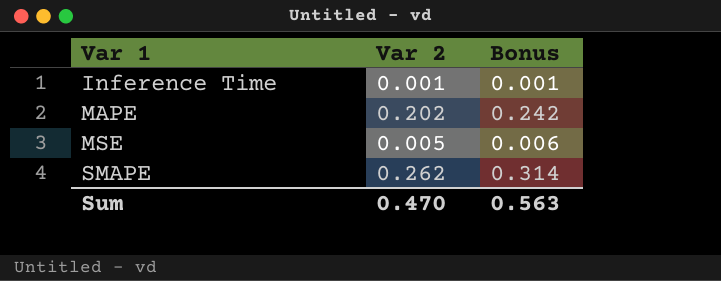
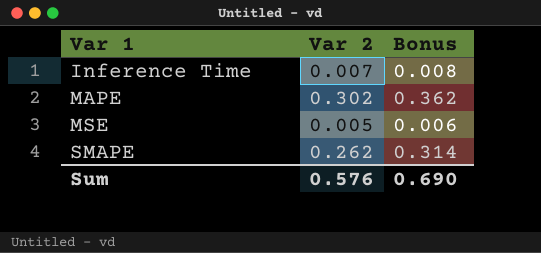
Inference Time | Var 2: 0.001 -> 0.007
Inference Time | Bonus: 0.001 -> 0.008
MAPE | Var 2: 0.202 -> 0.302
MAPE | Bonus: 0.242 -> 0.362
Sum | Var 2: 0.470 -> 0.576
Sum | Bonus: 0.563 -> 0.690

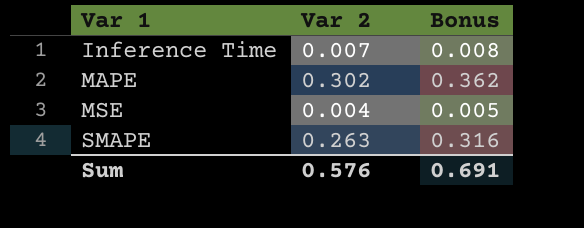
MSE | Var 2: 0.005 -> 0.004
MSE | Bonus: 0.006 -> 0.005
SMAPE | Var 2: 0.262 -> 0.263
SMAPE | Bonus: 0.314 -> 0.316
Sum | Bonus: 0.690 -> 0.691

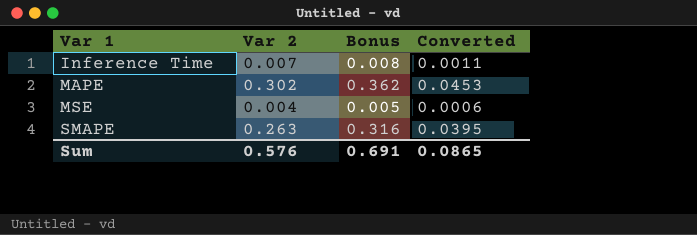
column Converted | formula: none -> [Var 2] * 0.15

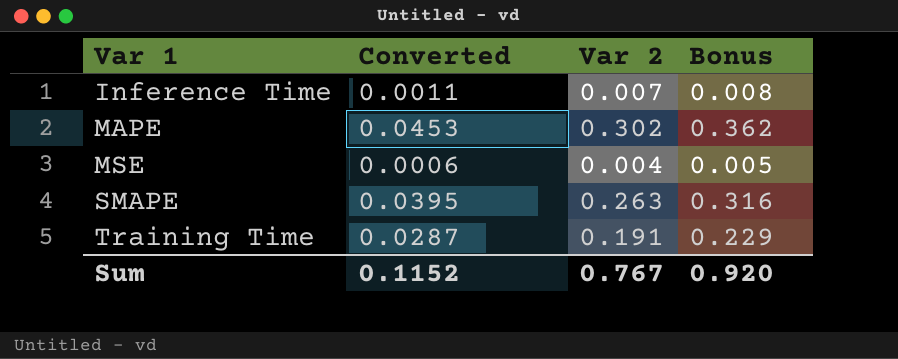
column Converted | position: 4 -> 2
row Training Time: none -> 0.0287 | 0.191 | 0.229
Sum | Converted: 0.0865 -> 0.1152
Sum | Var 2: 0.576 -> 0.767
Sum | Bonus: 0.691 -> 0.920

